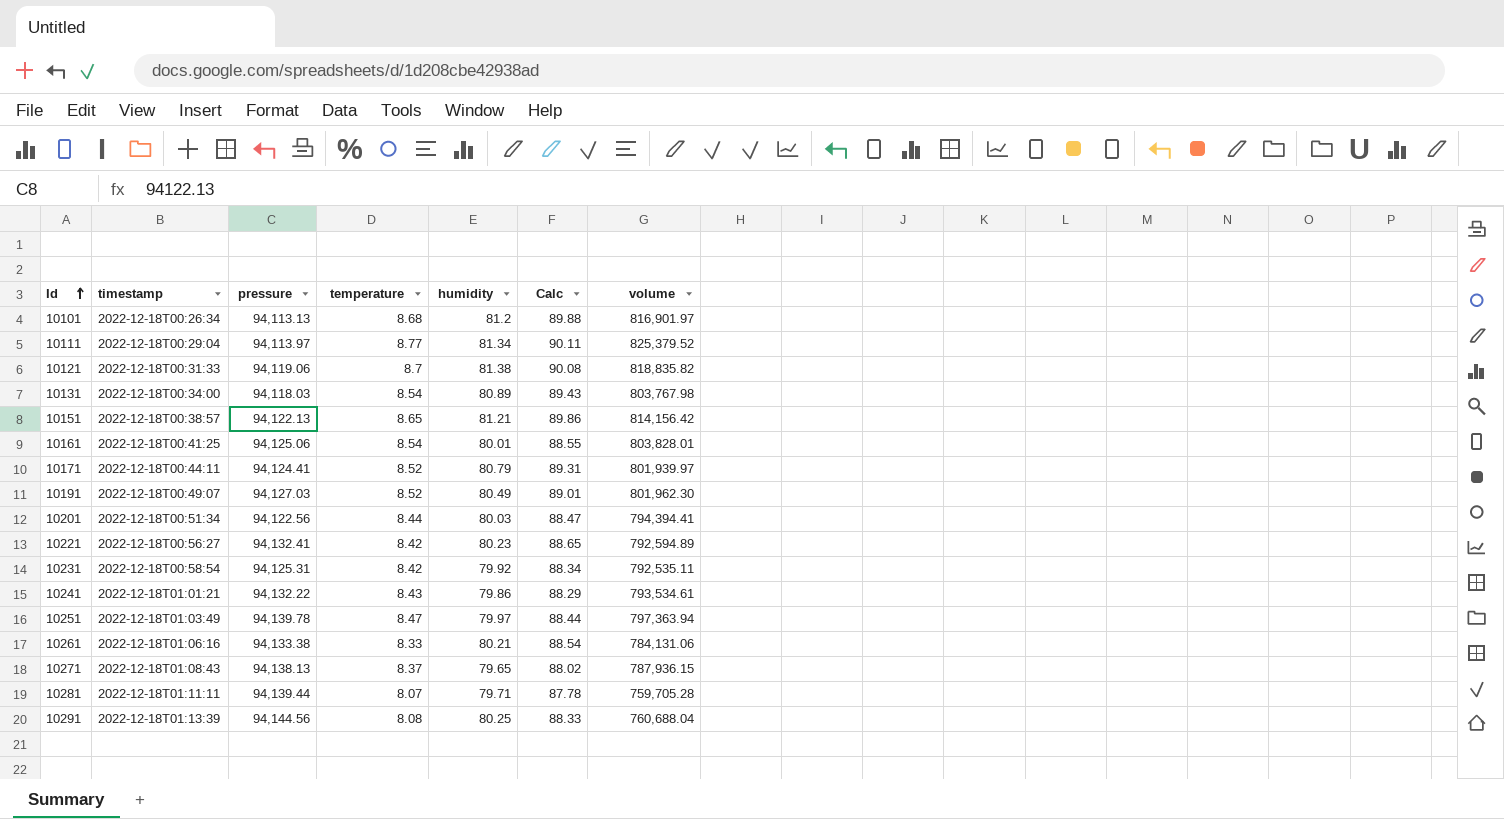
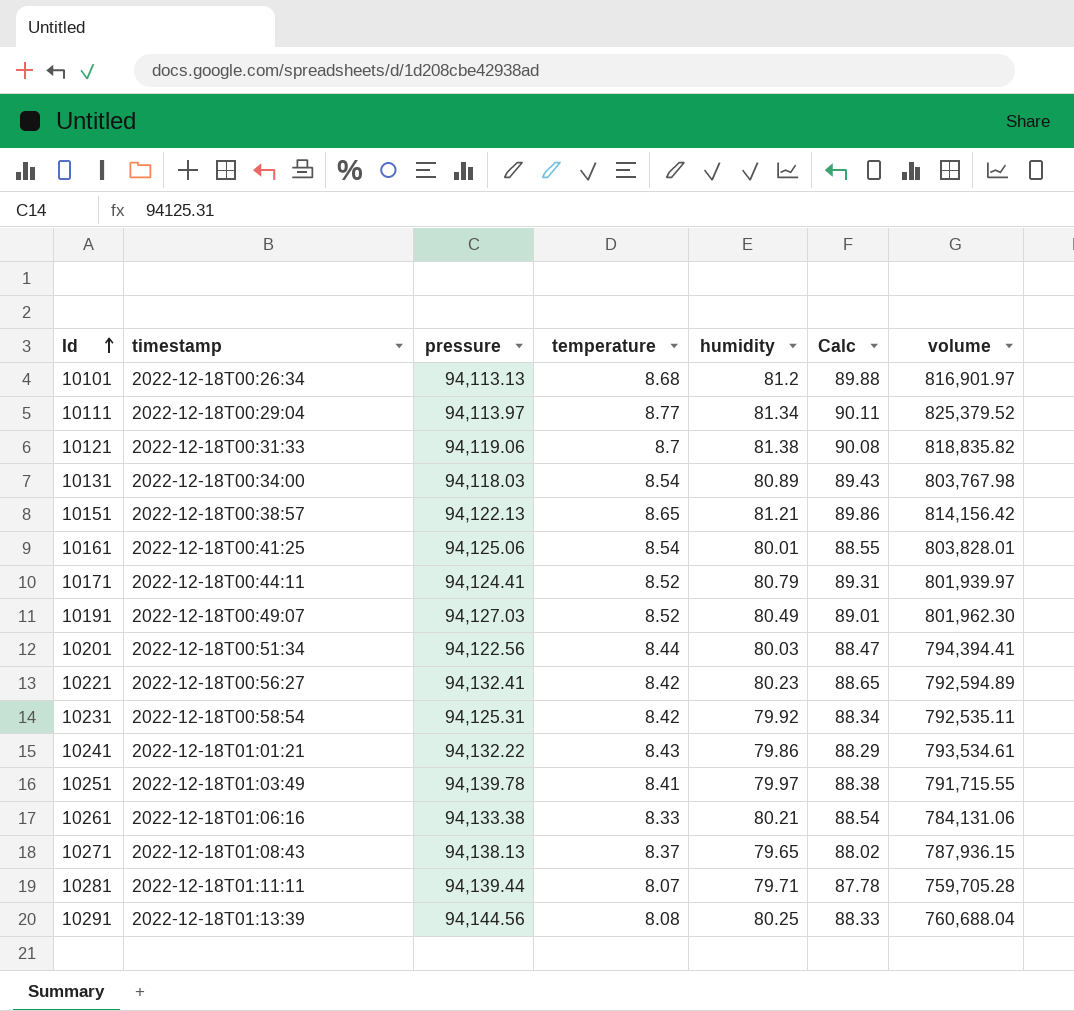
10251 | temperature: 8.47 -> 8.41
10251 | Calc: 88.44 -> 88.38
10251 | volume: 797,363.94 -> 791,715.55

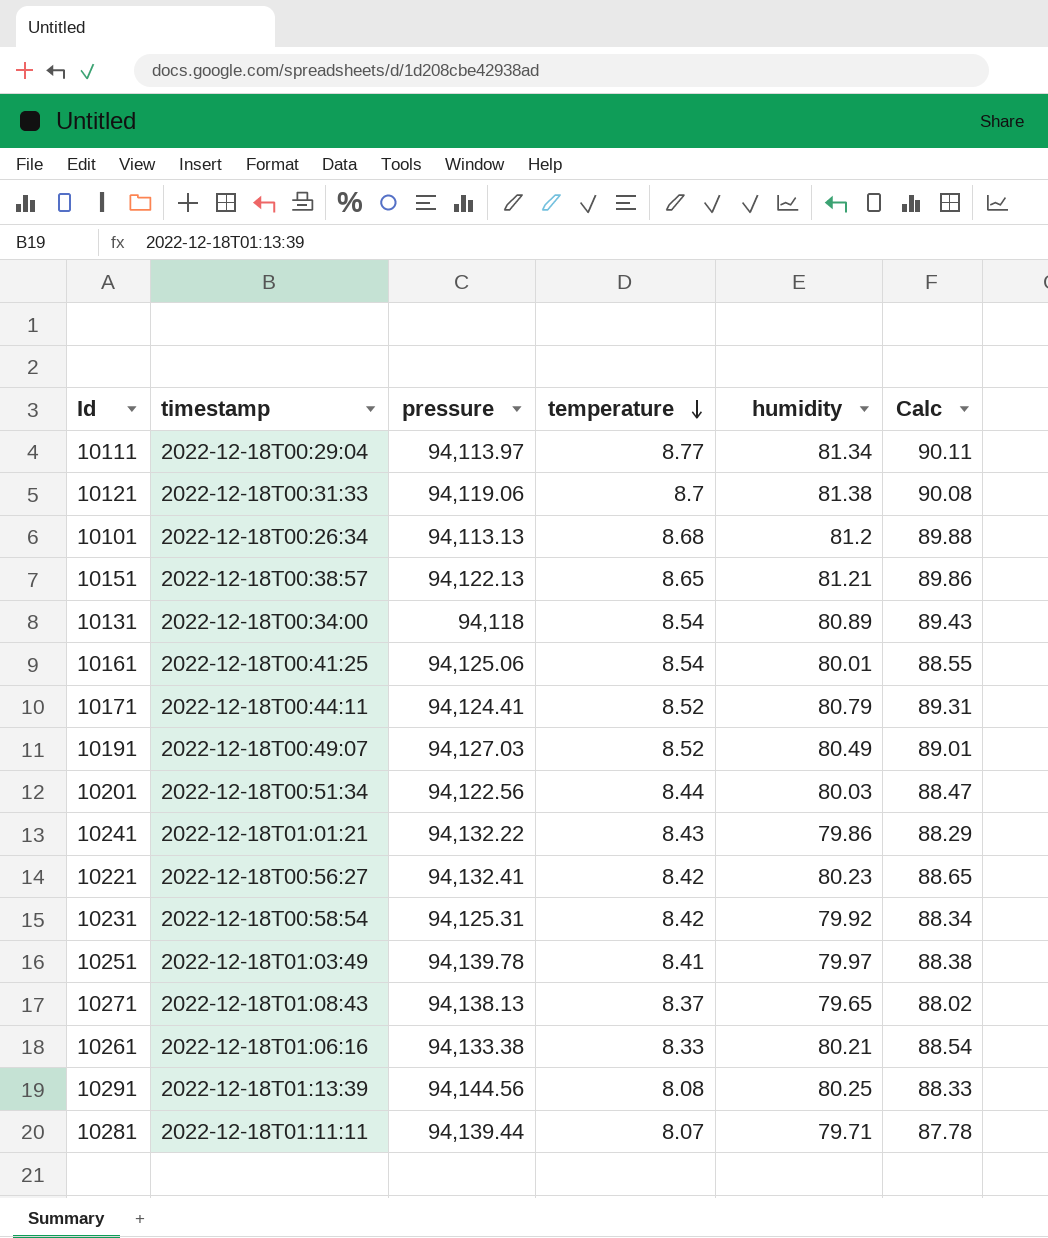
row order: Id ascending -> temperature descending
column volume | formula: [pressure] * [temperature] -> none
10131 | pressure: 94,118.03 -> 94,118

